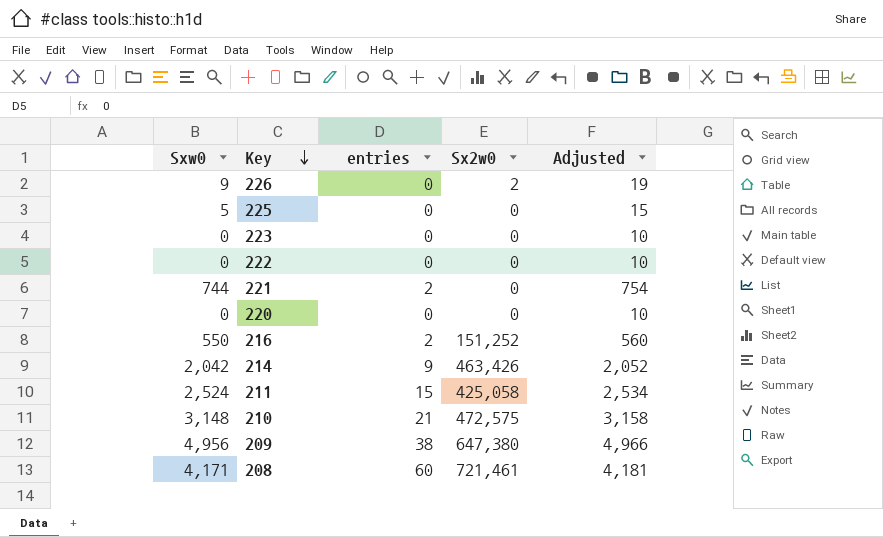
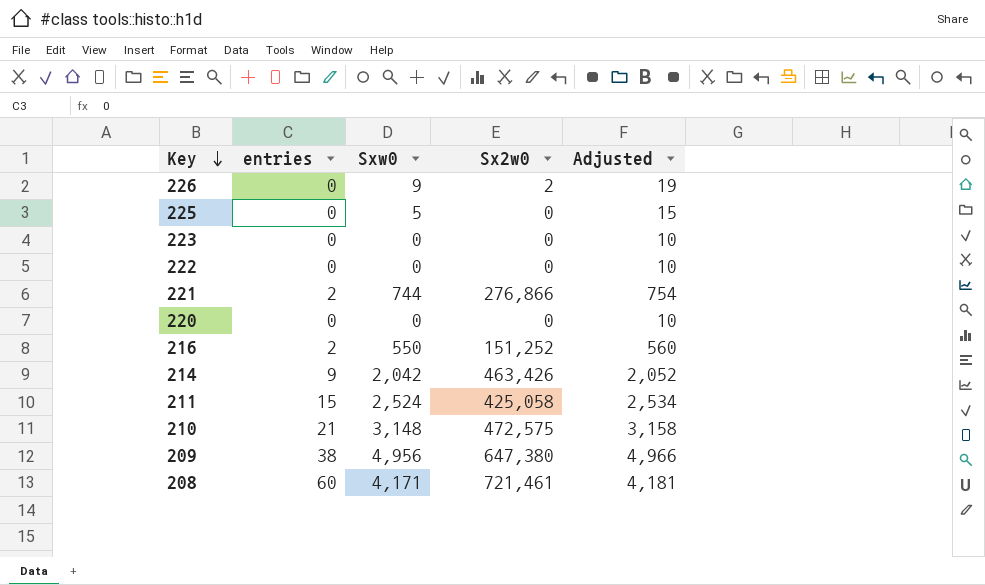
column Sxw0 | position: 1 -> 3
221 | Sx2w0: 0 -> 276,866

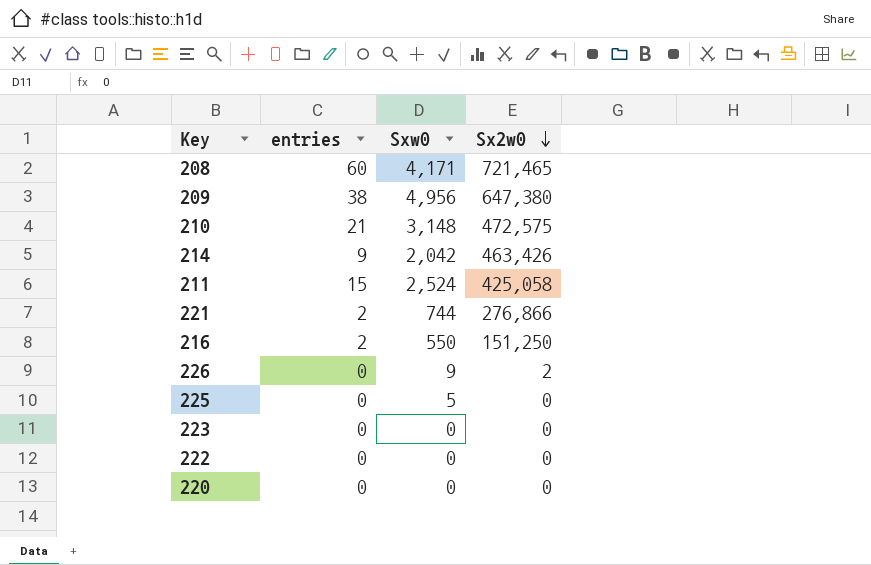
row order: Key descending -> Sx2w0 descending
column Adjusted | formula: [Sxw0] + 10 -> none
208 | Sx2w0: 721,461 -> 721,465
216 | Sx2w0: 151,252 -> 151,250

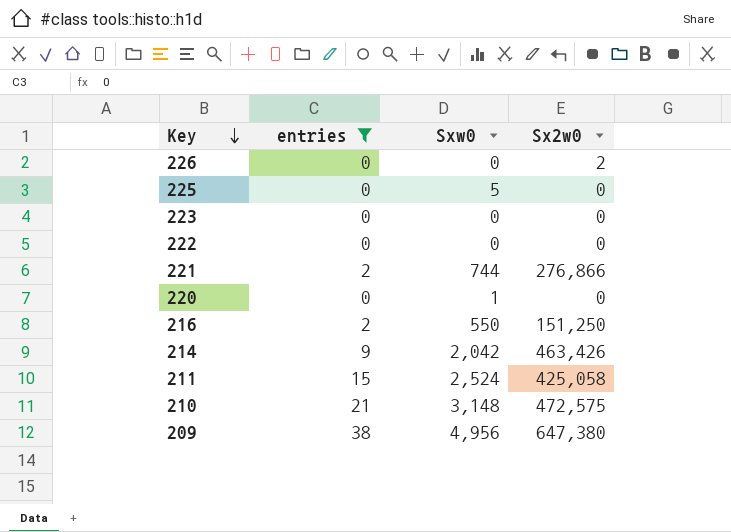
filter: none -> entries != 60
row order: Sx2w0 descending -> Key descending
226 | Sxw0: 9 -> 0
220 | Sxw0: 0 -> 1

